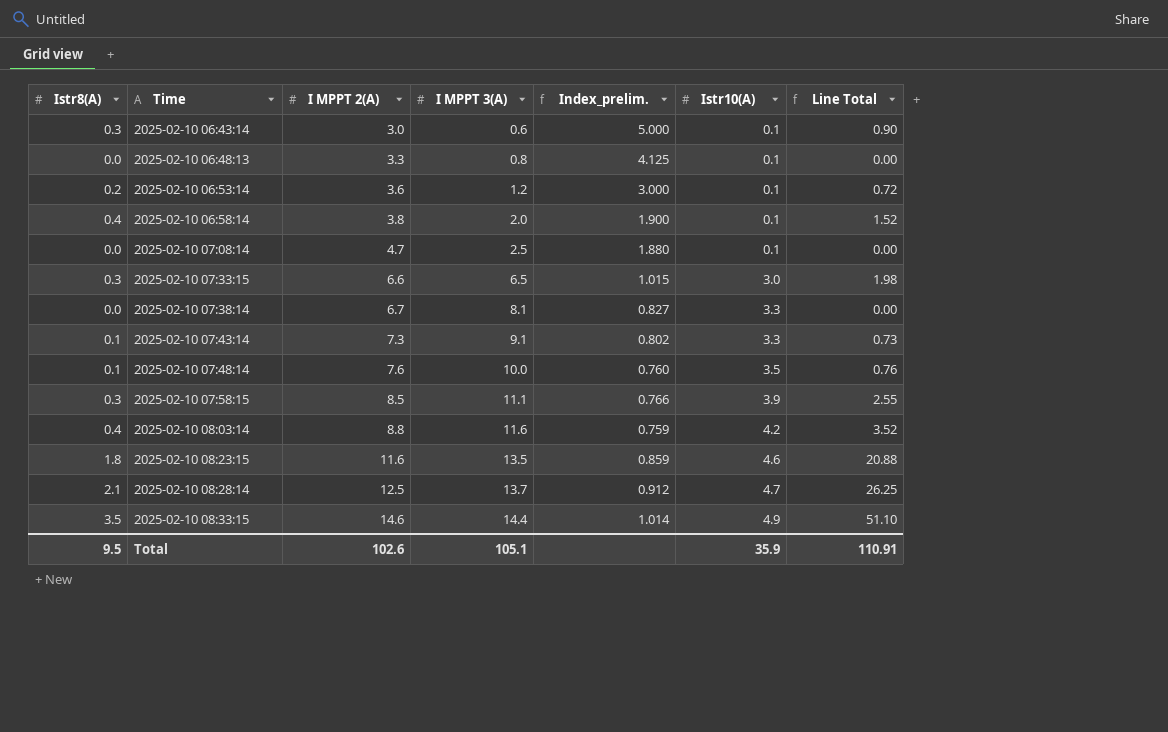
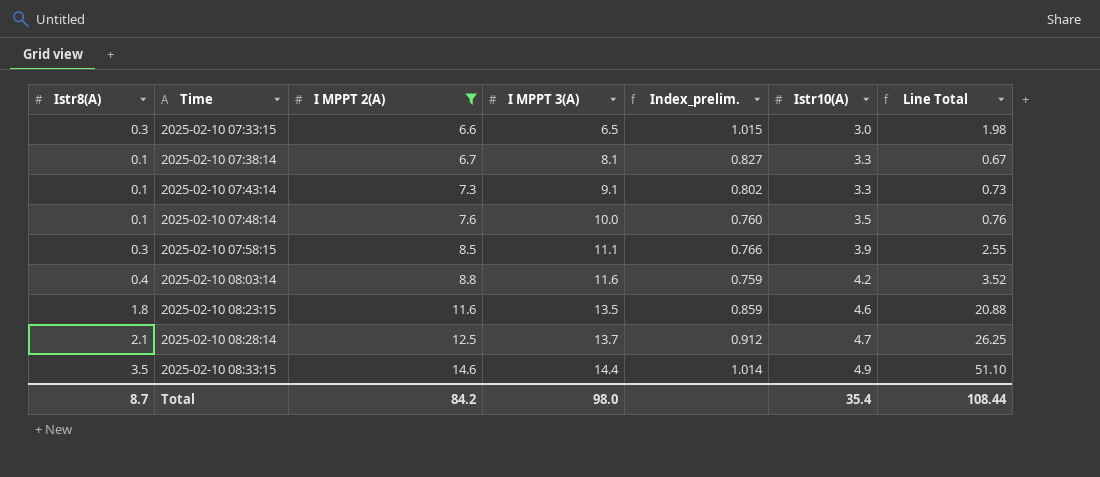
filter: none -> I MPPT 2(A) >= 6.6
2025-02-10 07:38:14 | Istr8(A): 0.0 -> 0.1
2025-02-10 07:38:14 | Line Total: 0.00 -> 0.67
Total | Istr8(A): 9.5 -> 8.7
Total | I MPPT 2(A): 102.6 -> 84.2
Total | I MPPT 3(A): 105.1 -> 98.0
Total | Istr10(A): 35.9 -> 35.4
Total | Line Total: 110.91 -> 108.44

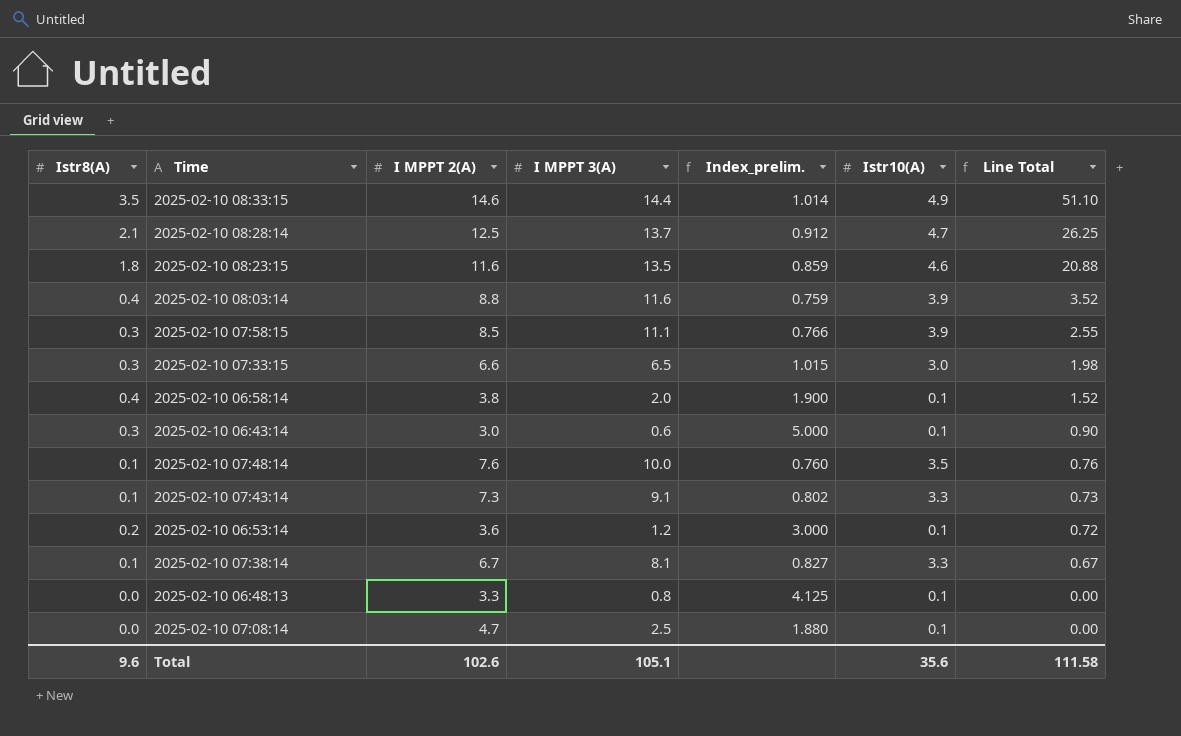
filter: I MPPT 2(A) >= 6.6 -> none
row order: Time ascending -> Line Total descending
2025-02-10 08:03:14 | Istr10(A): 4.2 -> 3.9
Total | Istr8(A): 8.7 -> 9.6
Total | I MPPT 2(A): 84.2 -> 102.6
Total | I MPPT 3(A): 98.0 -> 105.1
Total | Istr10(A): 35.4 -> 35.6
Total | Line Total: 108.44 -> 111.58

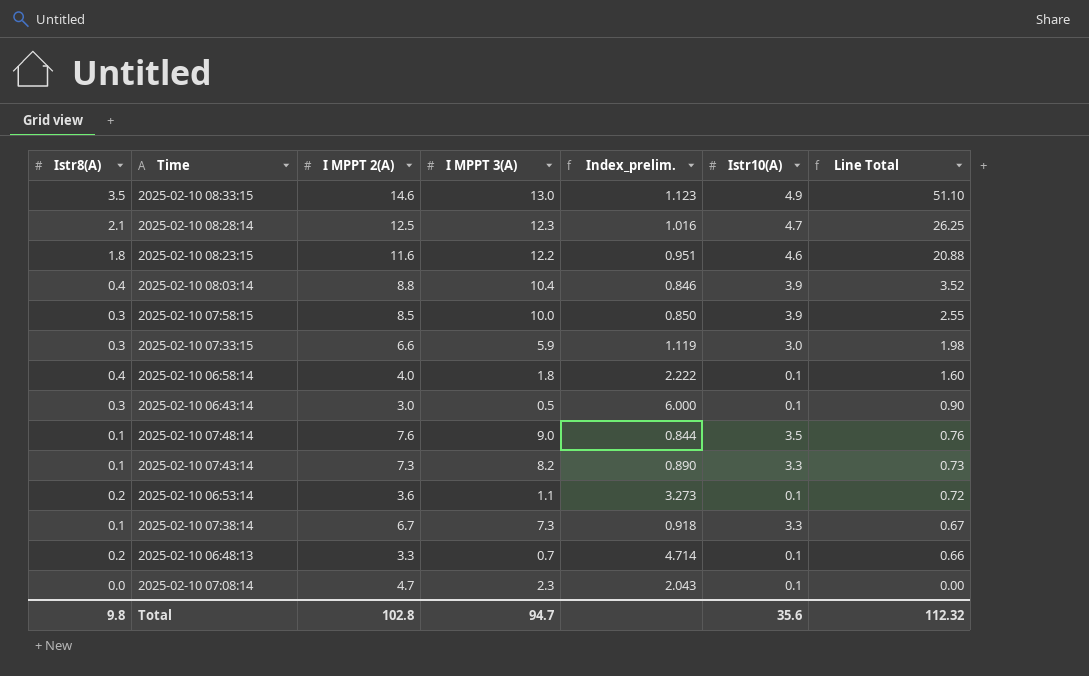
2025-02-10 08:33:15 | I MPPT 3(A): 14.4 -> 13.0
2025-02-10 08:33:15 | Index_prelim.: 1.014 -> 1.123
2025-02-10 08:28:14 | I MPPT 3(A): 13.7 -> 12.3
2025-02-10 08:28:14 | Index_prelim.: 0.912 -> 1.016
2025-02-10 08:23:15 | I MPPT 3(A): 13.5 -> 12.2
2025-02-10 08:23:15 | Index_prelim.: 0.859 -> 0.951
2025-02-10 08:03:14 | I MPPT 3(A): 11.6 -> 10.4
2025-02-10 08:03:14 | Index_prelim.: 0.759 -> 0.846
2025-02-10 07:58:15 | I MPPT 3(A): 11.1 -> 10.0
2025-02-10 07:58:15 | Index_prelim.: 0.766 -> 0.850
2025-02-10 07:33:15 | I MPPT 3(A): 6.5 -> 5.9
2025-02-10 07:33:15 | Index_prelim.: 1.015 -> 1.119
2025-02-10 06:58:14 | I MPPT 2(A): 3.8 -> 4.0
2025-02-10 06:58:14 | I MPPT 3(A): 2.0 -> 1.8
2025-02-10 06:58:14 | Index_prelim.: 1.900 -> 2.222
2025-02-10 06:58:14 | Line Total: 1.52 -> 1.60
2025-02-10 06:43:14 | I MPPT 3(A): 0.6 -> 0.5
2025-02-10 06:43:14 | Index_prelim.: 5.000 -> 6.000
2025-02-10 07:48:14 | I MPPT 3(A): 10.0 -> 9.0
2025-02-10 07:48:14 | Index_prelim.: 0.760 -> 0.844
2025-02-10 07:43:14 | I MPPT 3(A): 9.1 -> 8.2
2025-02-10 07:43:14 | Index_prelim.: 0.802 -> 0.890
2025-02-10 06:53:14 | I MPPT 3(A): 1.2 -> 1.1
2025-02-10 06:53:14 | Index_prelim.: 3.000 -> 3.273
2025-02-10 07:38:14 | I MPPT 3(A): 8.1 -> 7.3
2025-02-10 07:38:14 | Index_prelim.: 0.827 -> 0.918
2025-02-10 06:48:13 | Istr8(A): 0.0 -> 0.2
2025-02-10 06:48:13 | I MPPT 3(A): 0.8 -> 0.7
2025-02-10 06:48:13 | Index_prelim.: 4.125 -> 4.714
2025-02-10 06:48:13 | Line Total: 0.00 -> 0.66
2025-02-10 07:08:14 | I MPPT 3(A): 2.5 -> 2.3
2025-02-10 07:08:14 | Index_prelim.: 1.880 -> 2.043
Total | Istr8(A): 9.6 -> 9.8
Total | I MPPT 2(A): 102.6 -> 102.8
Total | I MPPT 3(A): 105.1 -> 94.7
Total | Line Total: 111.58 -> 112.32

